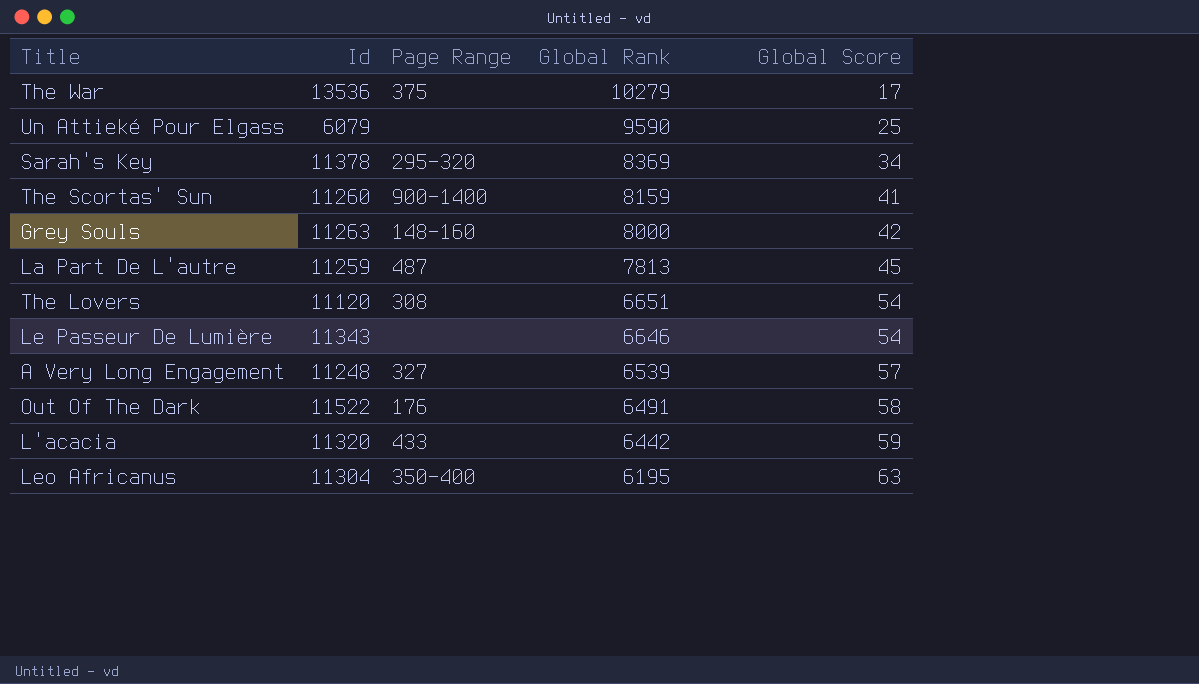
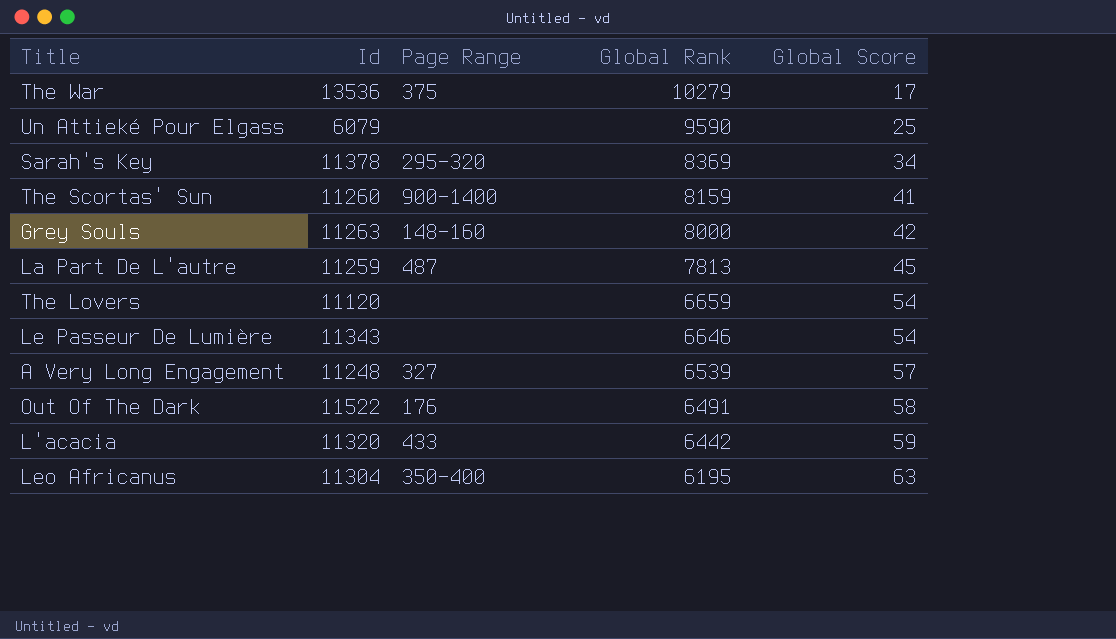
The Lovers | Page Range: 308 -> none
The Lovers | Global Rank: 6651 -> 6659

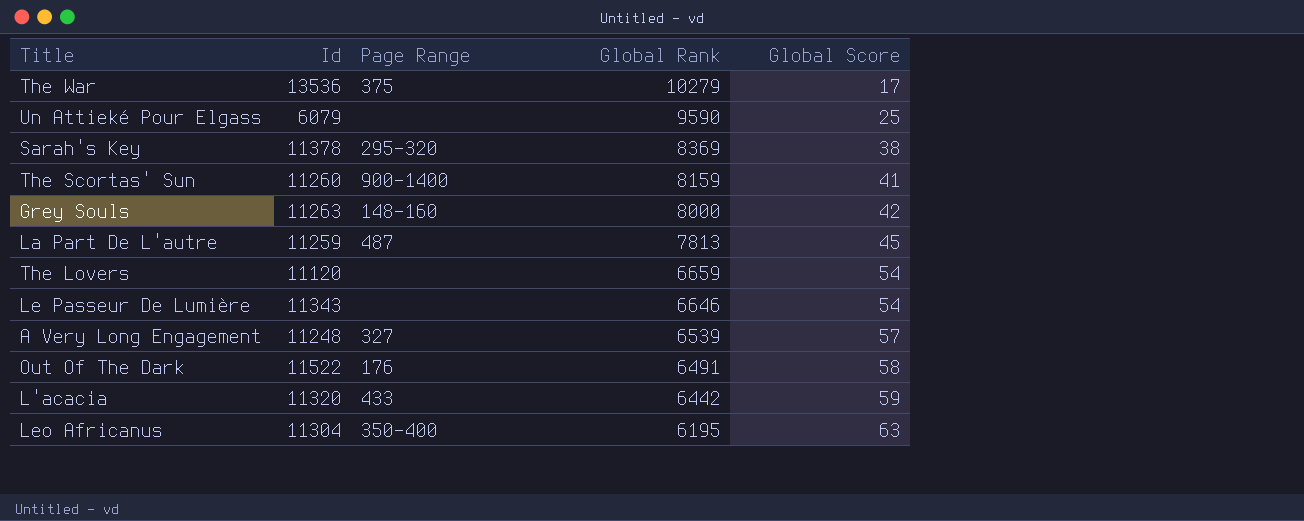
Sarah's Key | Global Score: 34 -> 38

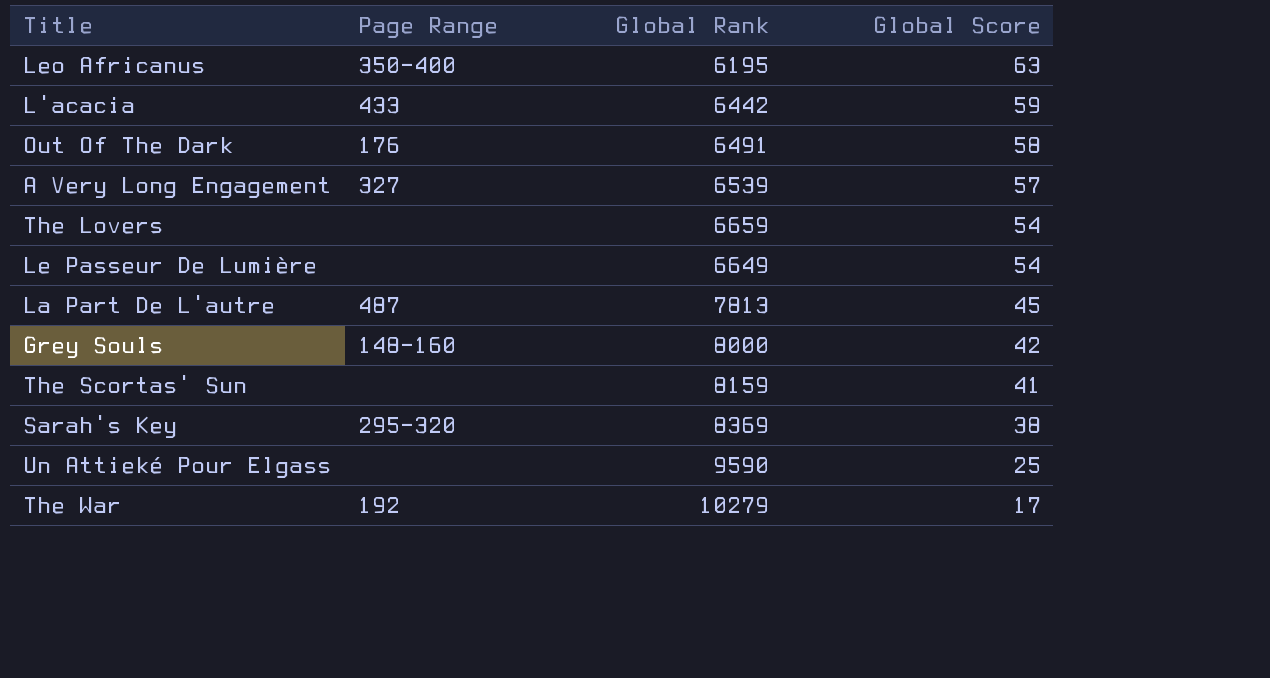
row order: Global Rank descending -> Global Score descending
column Id | position: 2 -> none
Le Passeur De Lumière | Global Rank: 6646 -> 6649
The Scortas' Sun | Page Range: 900-1400 -> none
The War | Page Range: 375 -> 192

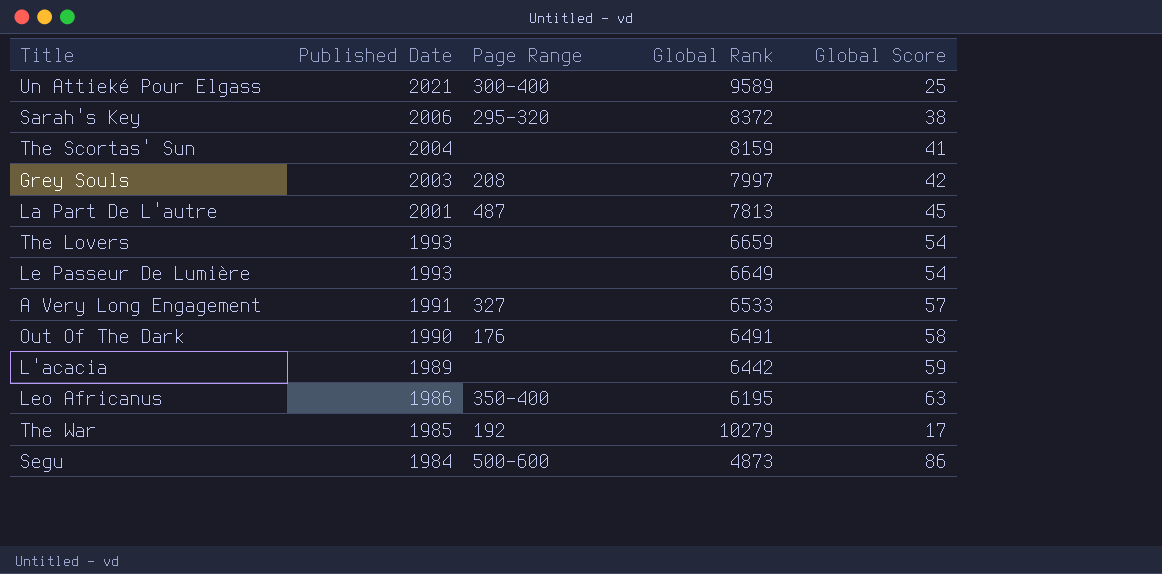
row order: Global Score descending -> Published Date descending
column Published Date | position: none -> 2
Un Attieké Pour Elgass | Page Range: none -> 300-400
Un Attieké Pour Elgass | Global Rank: 9590 -> 9589
Sarah's Key | Global Rank: 8369 -> 8372
Grey Souls | Page Range: 148-160 -> 208
Grey Souls | Global Rank: 8000 -> 7997
A Very Long Engagement | Global Rank: 6539 -> 6533
L'acacia | Page Range: 433 -> none
row Segu: none -> 1984 | 500-600 | 4873 | 86

